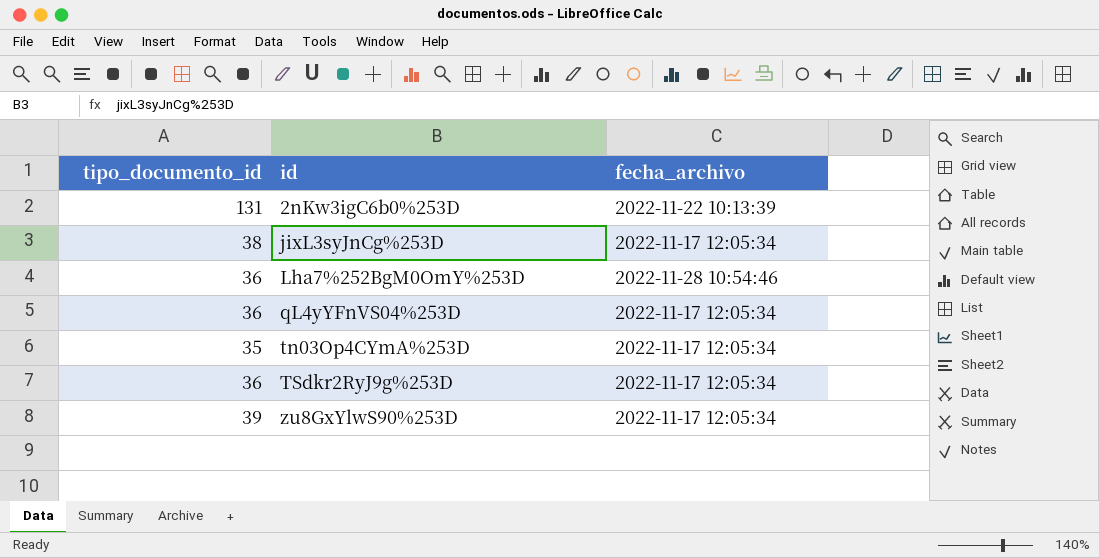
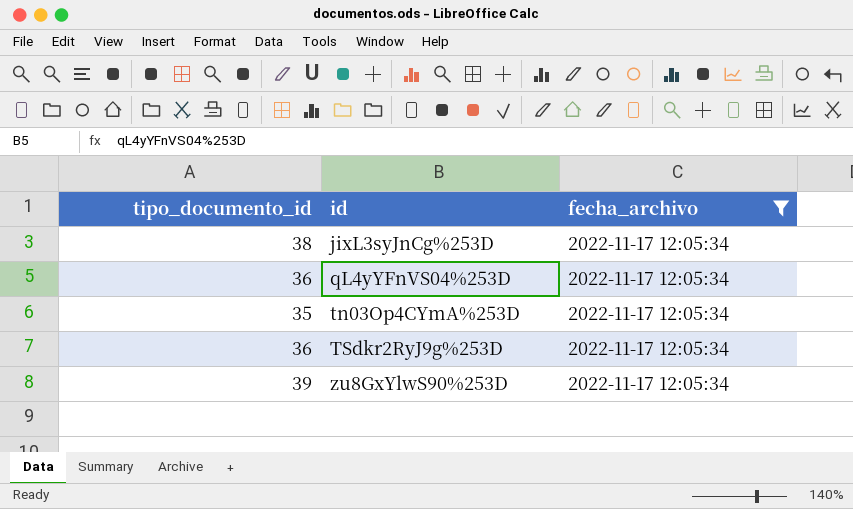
filter: none -> fecha_archivo = 2022-11-17 12:05:34

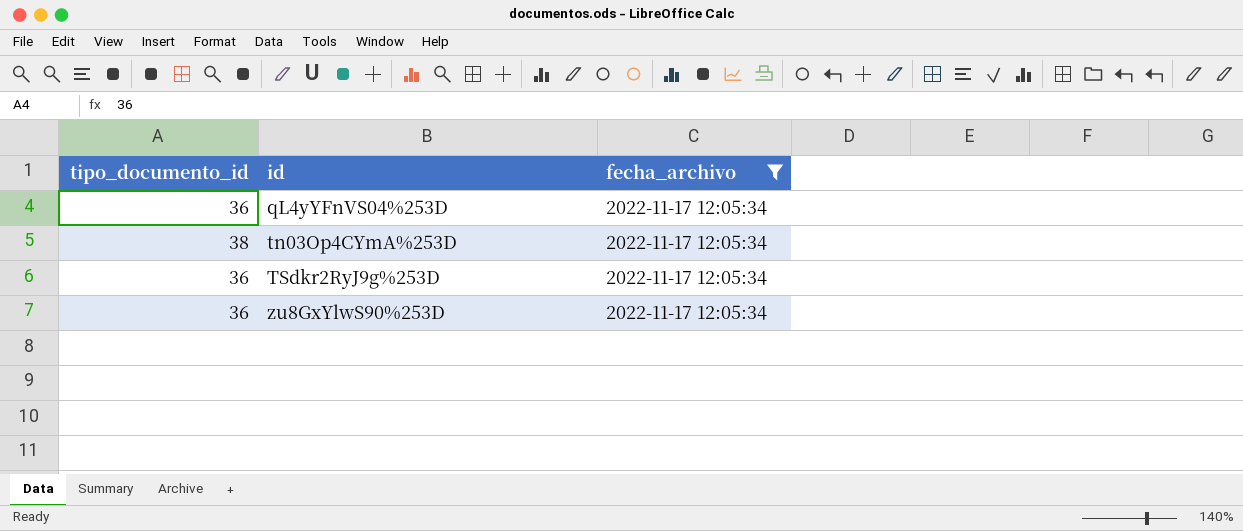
row jixL3syJnCg%253D: 38 | 2022-11-17 12:05:34 -> none
tn03Op4CYmA%253D | tipo_documento_id: 35 -> 38
zu8GxYlwS90%253D | tipo_documento_id: 39 -> 36

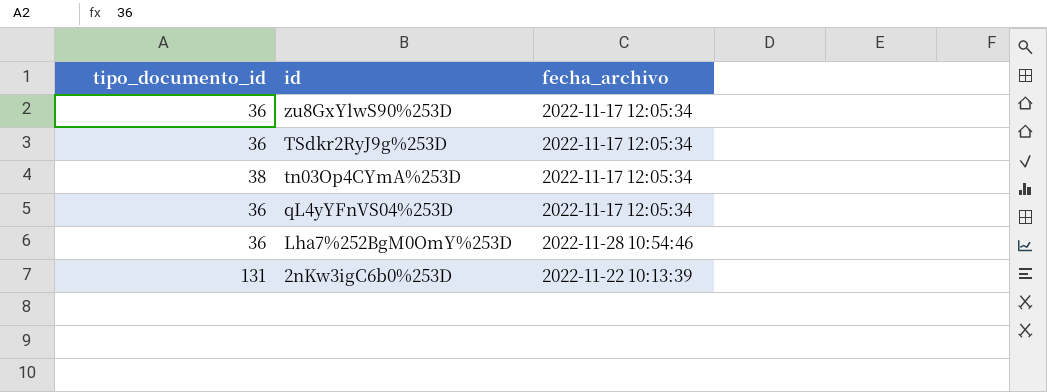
filter: fecha_archivo = 2022-11-17 12:05:34 -> none
row order: id ascending -> id descending

